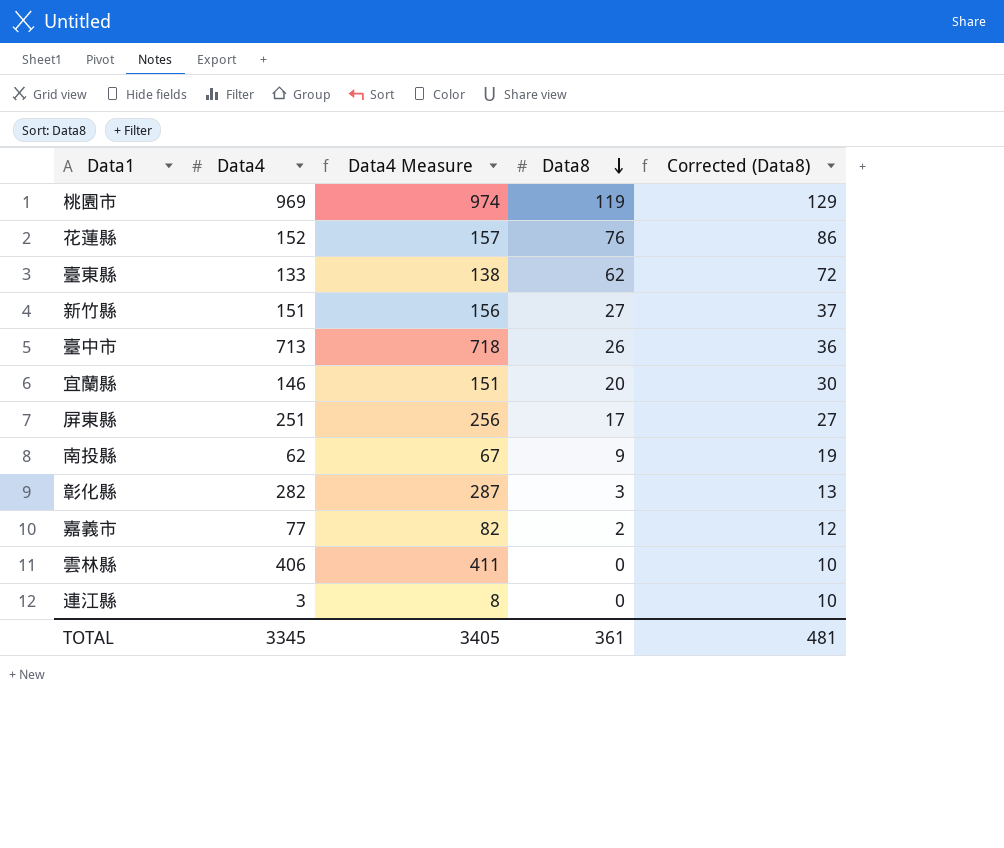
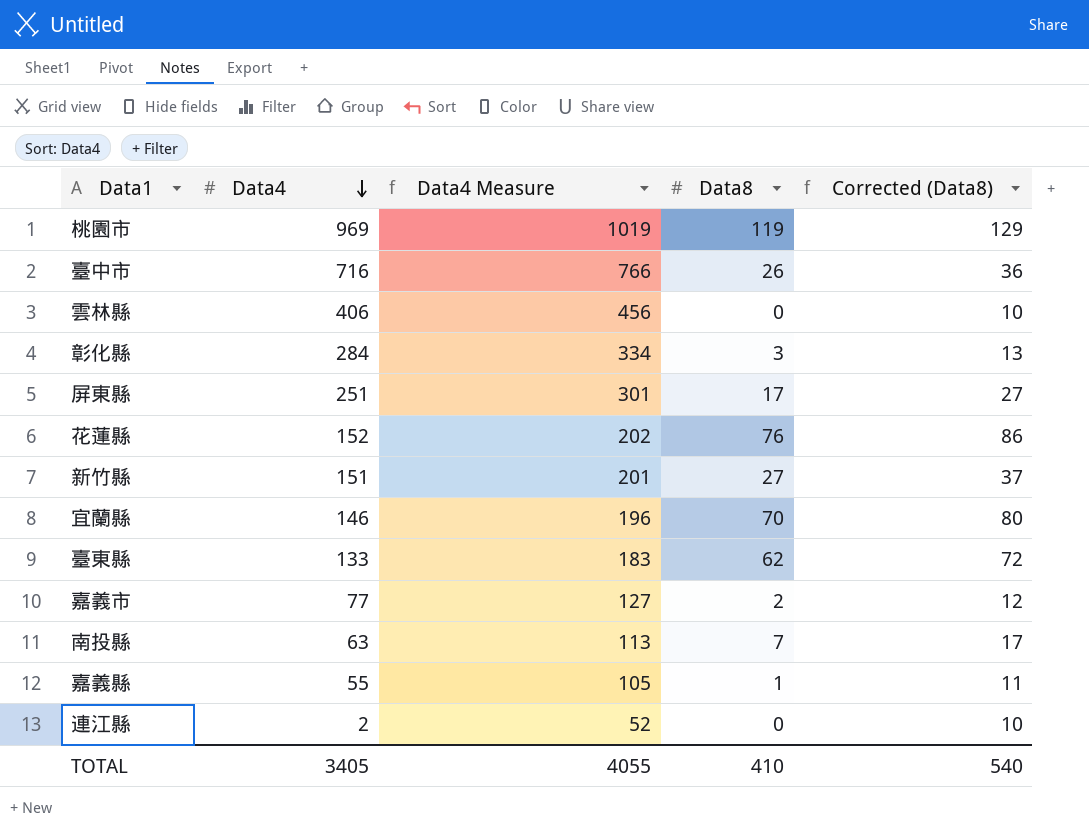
row order: Data8 descending -> Data4 descending
column Data4 Measure | formula: [Data4] + 5 -> [Data4] + 50
臺中市 | Data4: 713 -> 716
彰化縣 | Data4: 282 -> 284
宜蘭縣 | Data8: 20 -> 70
宜蘭縣 | Corrected (Data8): 30 -> 80
南投縣 | Data4: 62 -> 63
南投縣 | Data8: 9 -> 7
南投縣 | Corrected (Data8): 19 -> 17
row 嘉義縣: none -> 55 | 105 | 1 | 11
連江縣 | Data4: 3 -> 2
TOTAL | Data4: 3345 -> 3405
TOTAL | Data4 Measure: 3405 -> 4055
TOTAL | Data8: 361 -> 410
TOTAL | Corrected (Data8): 481 -> 540

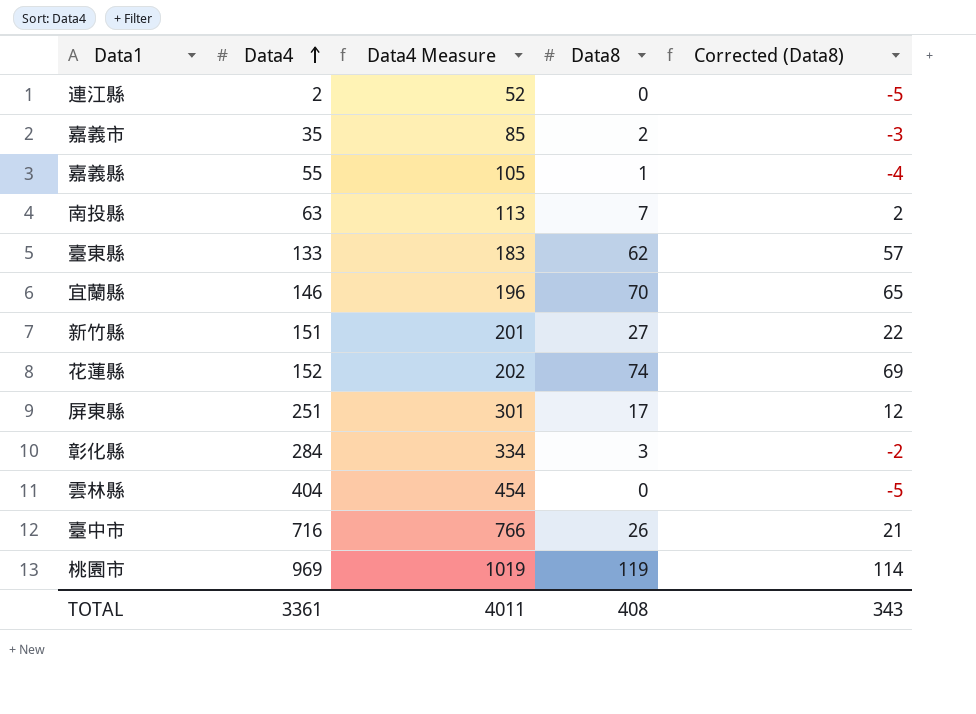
row order: Data4 descending -> Data4 ascending
column Corrected (Data8) | formula: [Data8] + 10 -> [Data8] - 5
嘉義市 | Data4: 77 -> 35
嘉義市 | Data4 Measure: 127 -> 85
花蓮縣 | Data8: 76 -> 74
雲林縣 | Data4: 406 -> 404
雲林縣 | Data4 Measure: 456 -> 454
TOTAL | Data4: 3405 -> 3361
TOTAL | Data4 Measure: 4055 -> 4011
TOTAL | Data8: 410 -> 408
TOTAL | Corrected (Data8): 540 -> 343

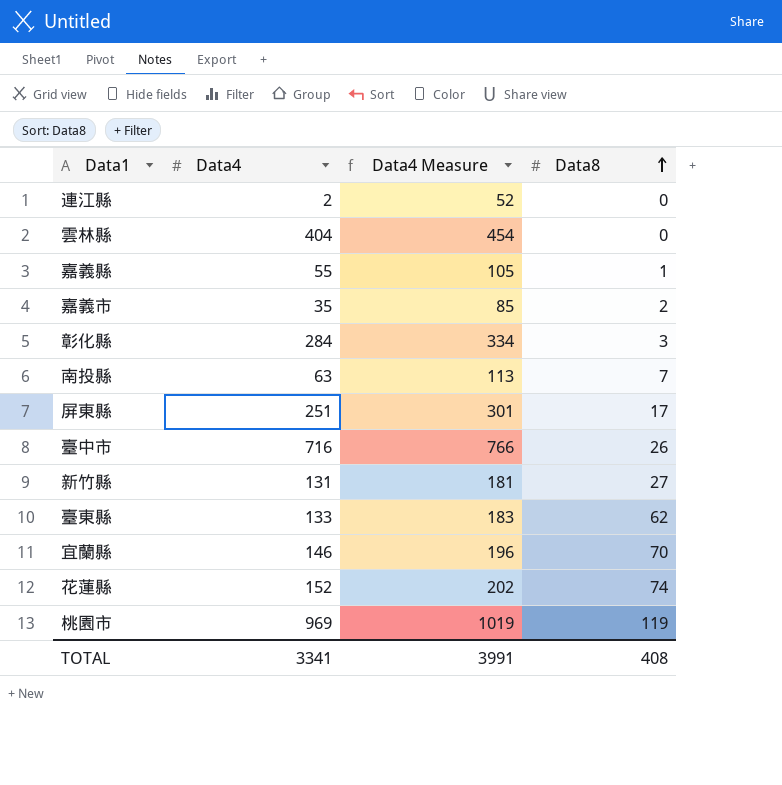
row order: Data4 ascending -> Data8 ascending
column Corrected (Data8) | formula: [Data8] - 5 -> none
新竹縣 | Data4: 151 -> 131
新竹縣 | Data4 Measure: 201 -> 181
TOTAL | Data4: 3361 -> 3341
TOTAL | Data4 Measure: 4011 -> 3991

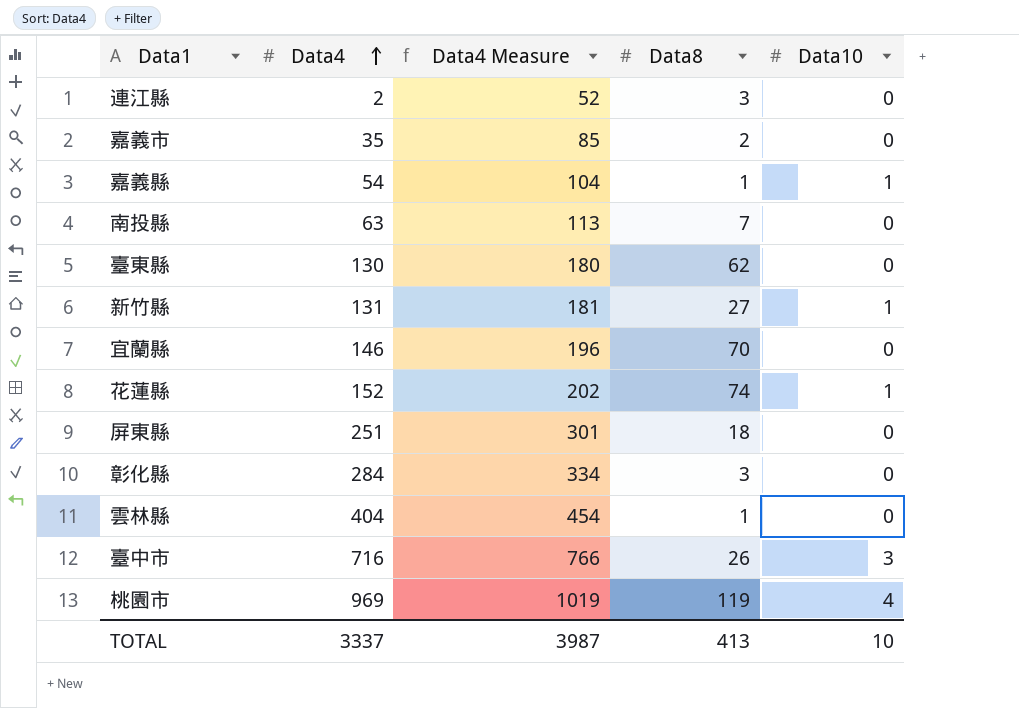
row order: Data8 ascending -> Data4 ascending
column Data10 | position: none -> 5
連江縣 | Data8: 0 -> 3
嘉義縣 | Data4: 55 -> 54
嘉義縣 | Data4 Measure: 105 -> 104
臺東縣 | Data4: 133 -> 130
臺東縣 | Data4 Measure: 183 -> 180
屏東縣 | Data8: 17 -> 18
雲林縣 | Data8: 0 -> 1
TOTAL | Data4: 3341 -> 3337
TOTAL | Data4 Measure: 3991 -> 3987
TOTAL | Data8: 408 -> 413

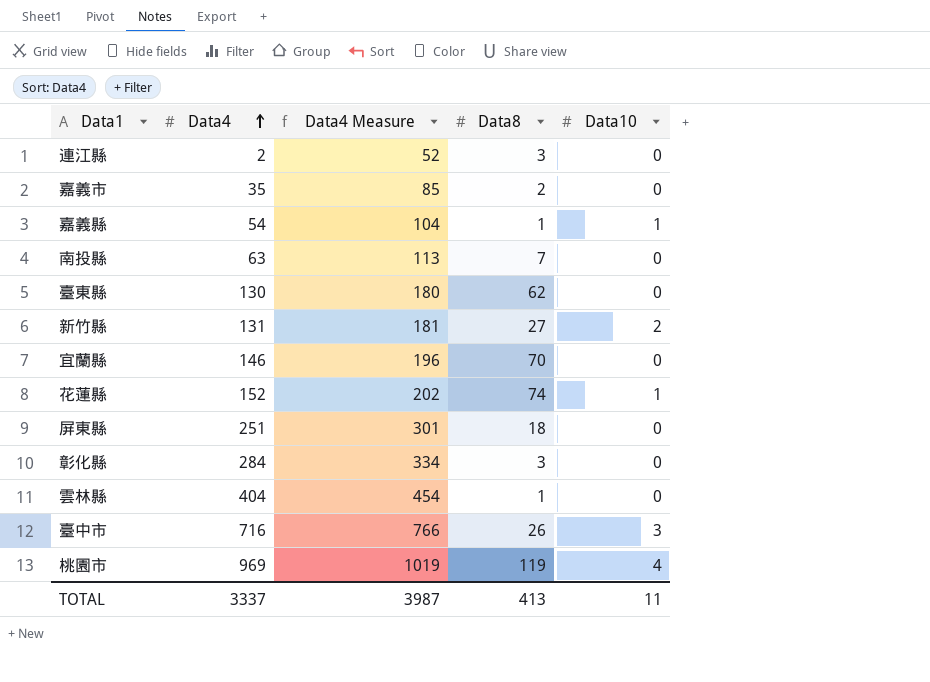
新竹縣 | Data10: 1 -> 2
TOTAL | Data10: 10 -> 11

